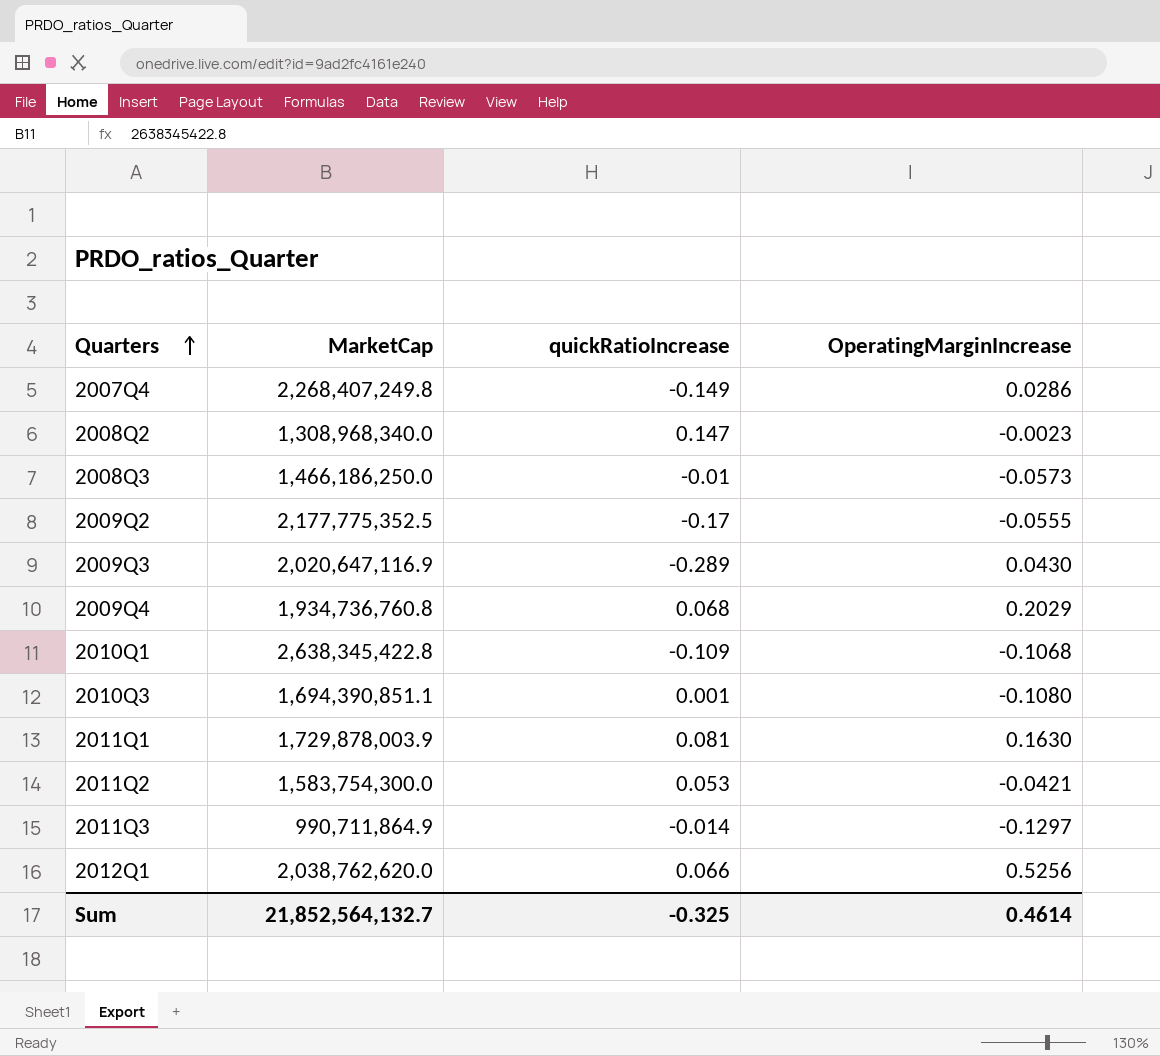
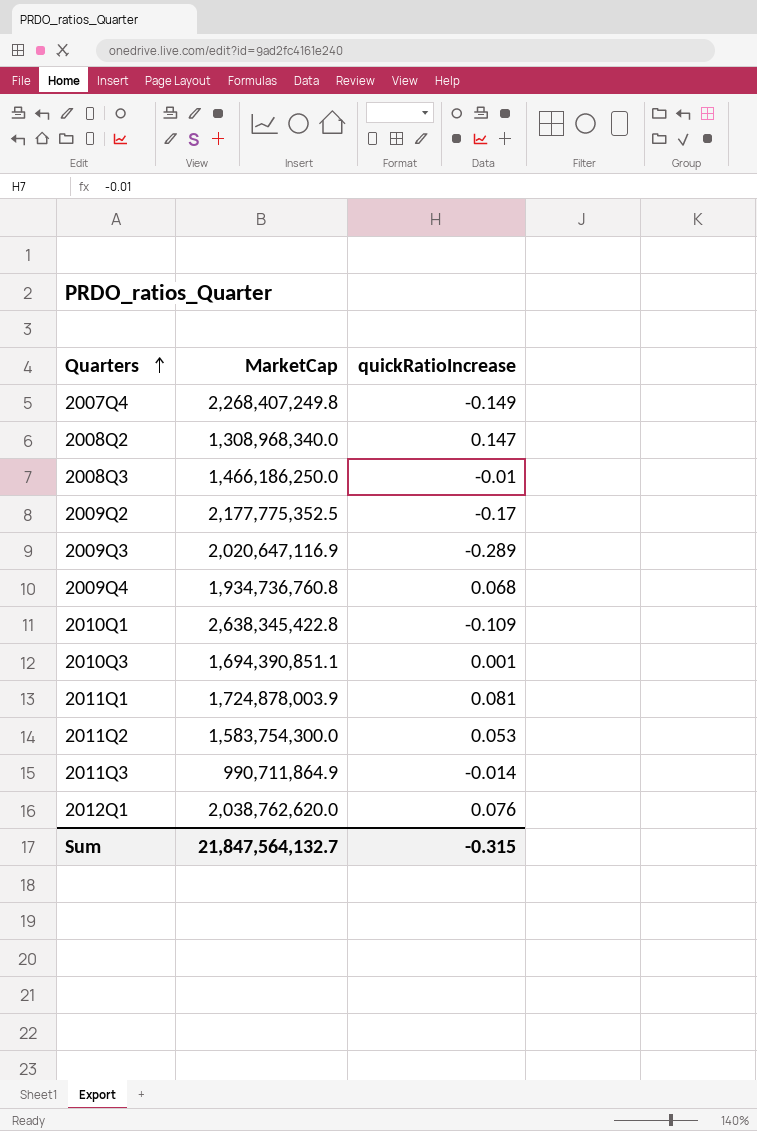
column OperatingMarginIncrease | position: 4 -> none
2011Q1 | MarketCap: 1,729,878,003.9 -> 1,724,878,003.9
2012Q1 | quickRatioIncrease: 0.066 -> 0.076
Sum | MarketCap: 21,852,564,132.7 -> 21,847,564,132.7
Sum | quickRatioIncrease: -0.325 -> -0.315

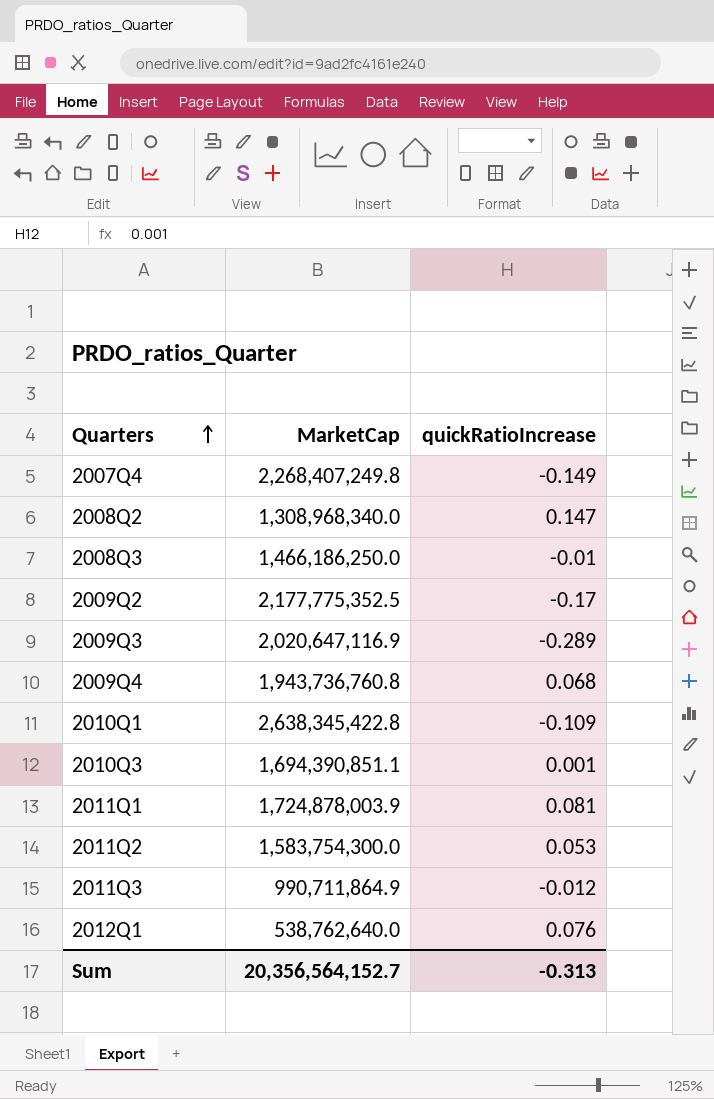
2009Q4 | MarketCap: 1,934,736,760.8 -> 1,943,736,760.8
2011Q3 | quickRatioIncrease: -0.014 -> -0.012
2012Q1 | MarketCap: 2,038,762,620.0 -> 538,762,640.0
Sum | MarketCap: 21,847,564,132.7 -> 20,356,564,152.7
Sum | quickRatioIncrease: -0.315 -> -0.313

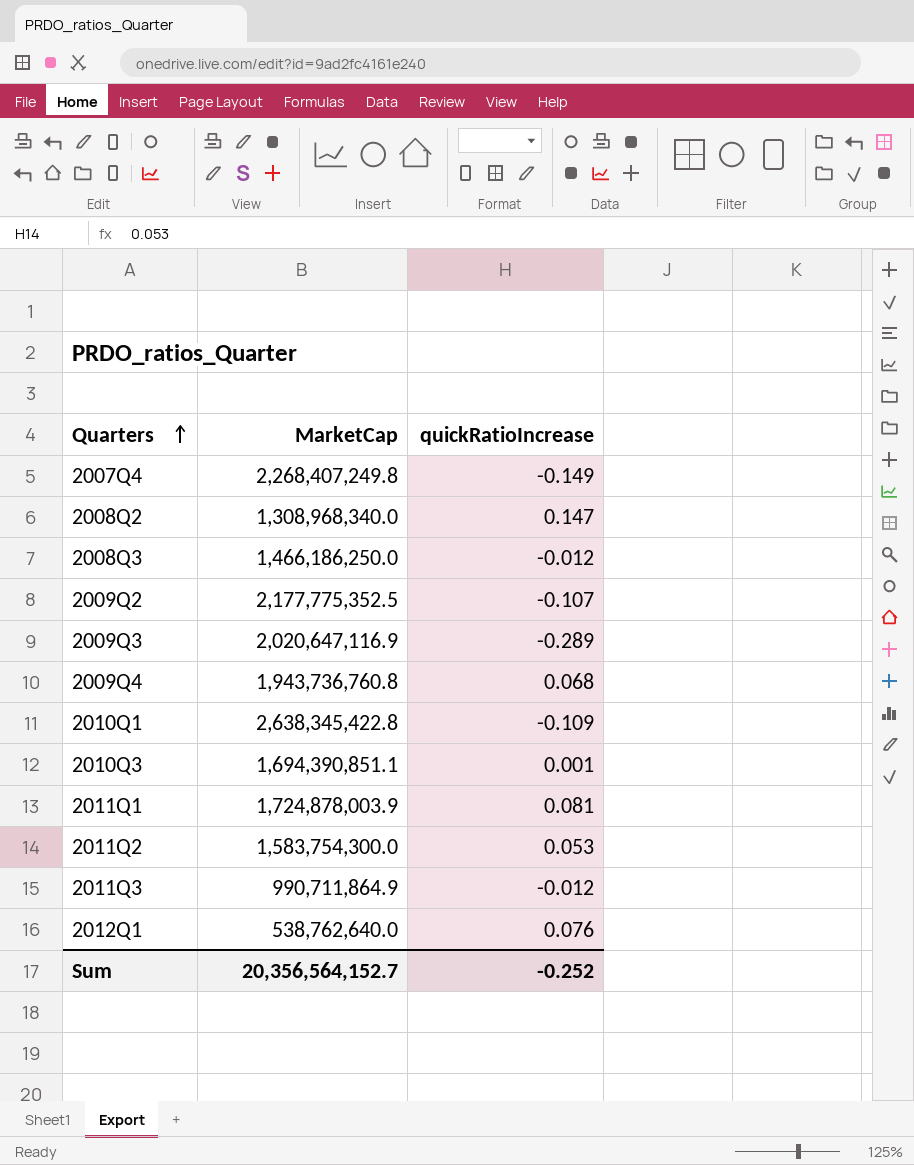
2008Q3 | quickRatioIncrease: -0.01 -> -0.012
2009Q2 | quickRatioIncrease: -0.17 -> -0.107
Sum | quickRatioIncrease: -0.313 -> -0.252

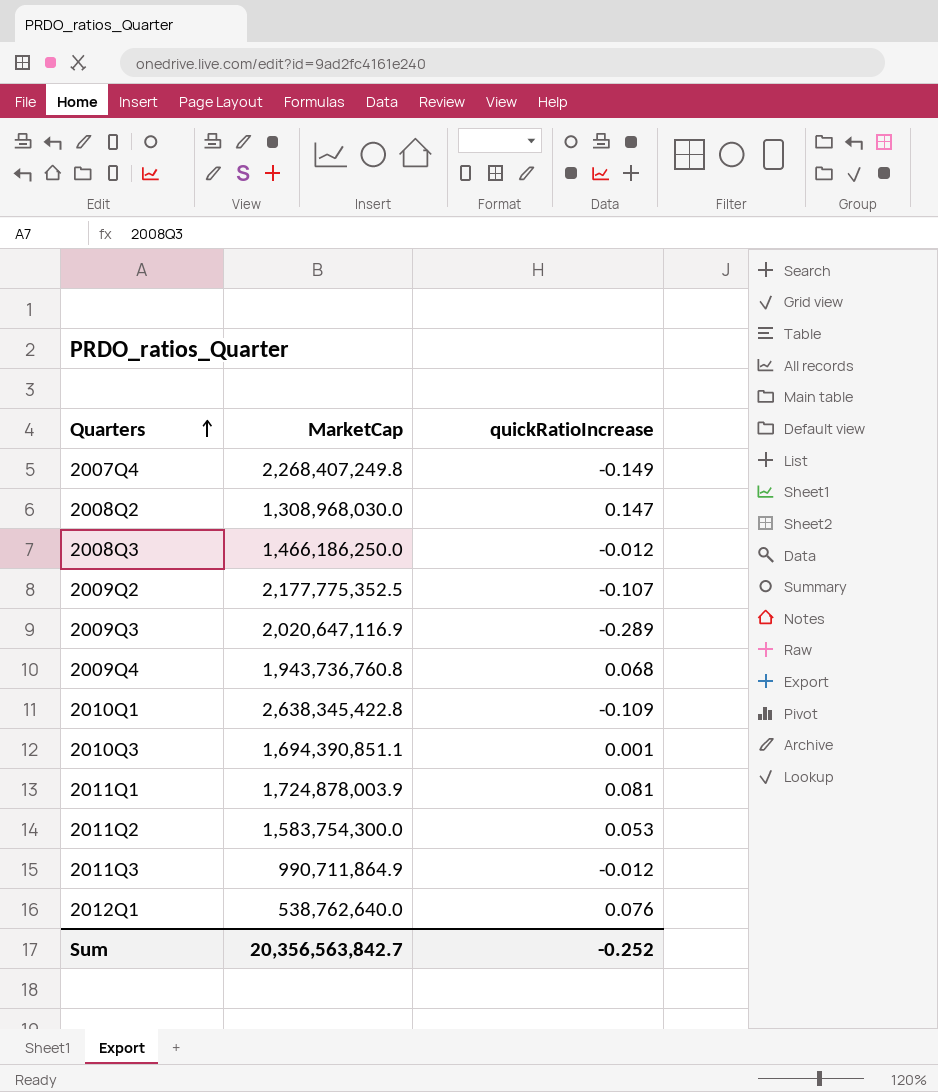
2008Q2 | MarketCap: 1,308,968,340.0 -> 1,308,968,030.0
Sum | MarketCap: 20,356,564,152.7 -> 20,356,563,842.7

